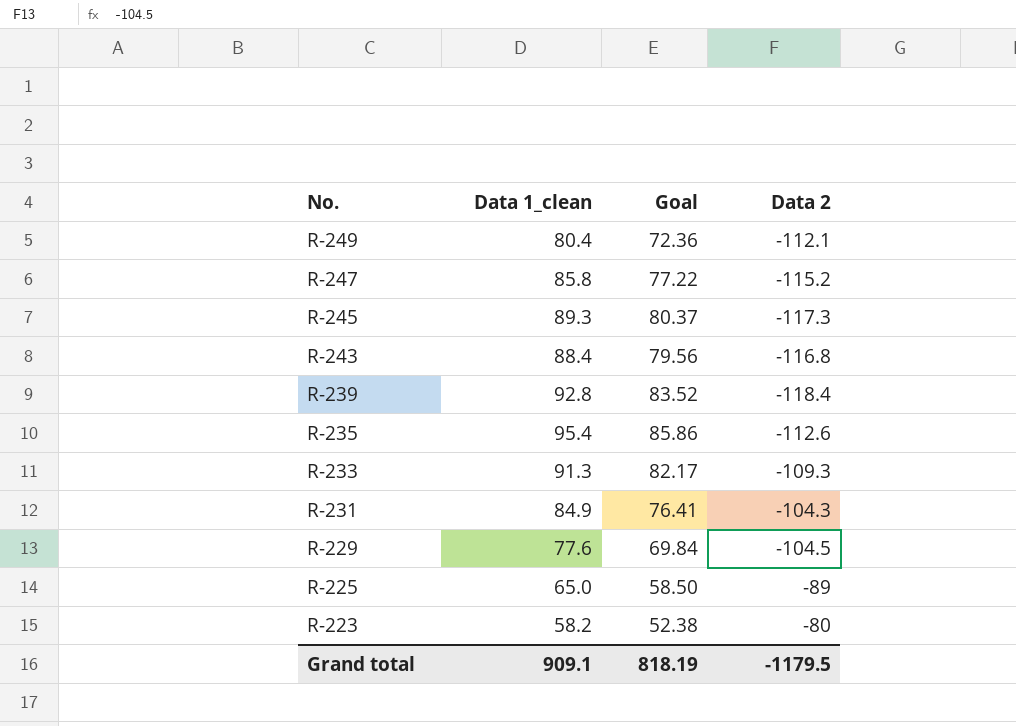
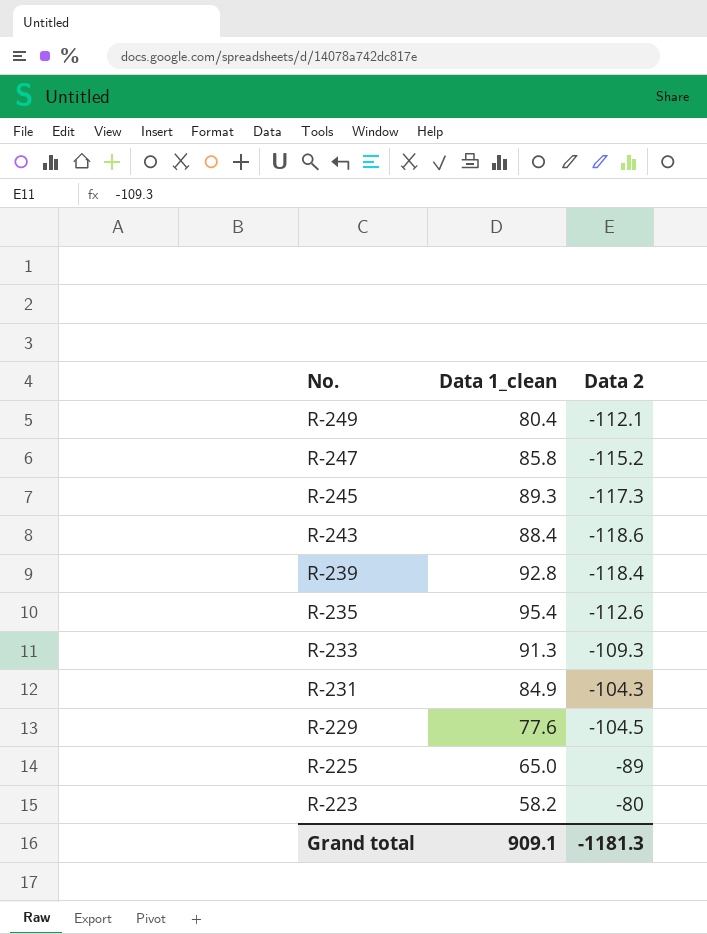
column Goal | formula: [Data 1_clean] * 0.9 -> none
R-243 | Data 2: -116.8 -> -118.6
Grand total | Data 2: -1179.5 -> -1181.3

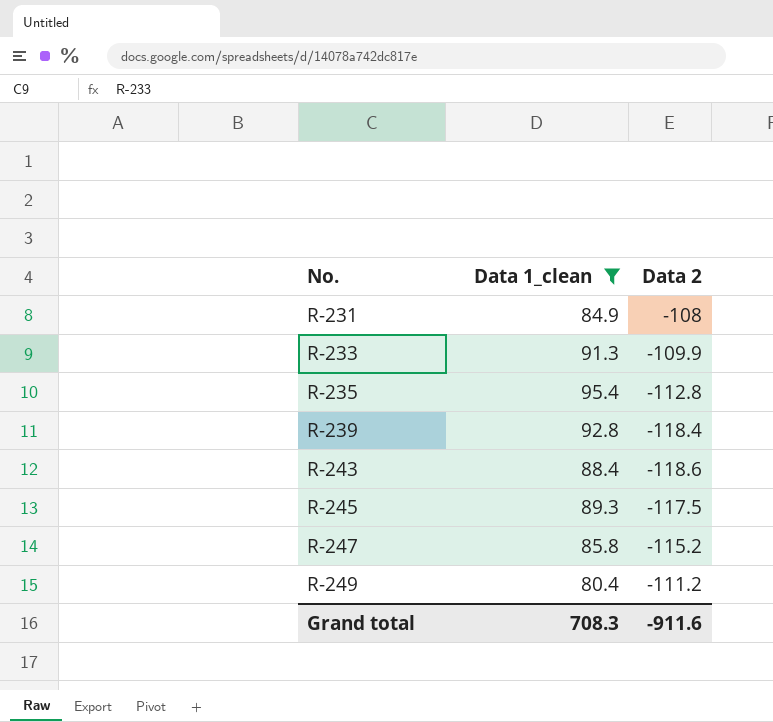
filter: none -> Data 1_clean >= 80.4
row order: No. descending -> No. ascending
R-231 | Data 2: -104.3 -> -108
R-233 | Data 2: -109.3 -> -109.9
R-235 | Data 2: -112.6 -> -112.8
R-245 | Data 2: -117.3 -> -117.5
R-249 | Data 2: -112.1 -> -111.2
Grand total | Data 1_clean: 909.1 -> 708.3
Grand total | Data 2: -1181.3 -> -911.6

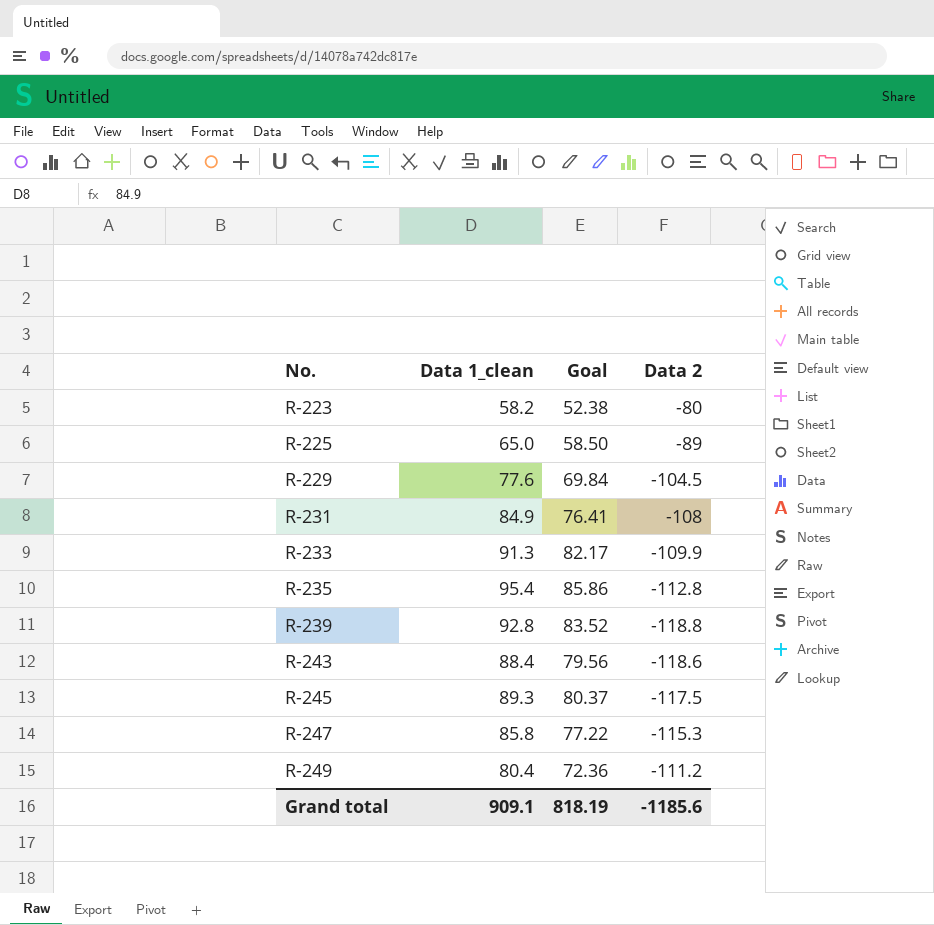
filter: Data 1_clean >= 80.4 -> none
column Goal | formula: none -> [Data 1_clean] * 0.9
R-239 | Data 2: -118.4 -> -118.8
R-247 | Data 2: -115.2 -> -115.3
Grand total | Data 1_clean: 708.3 -> 909.1
Grand total | Data 2: -911.6 -> -1185.6

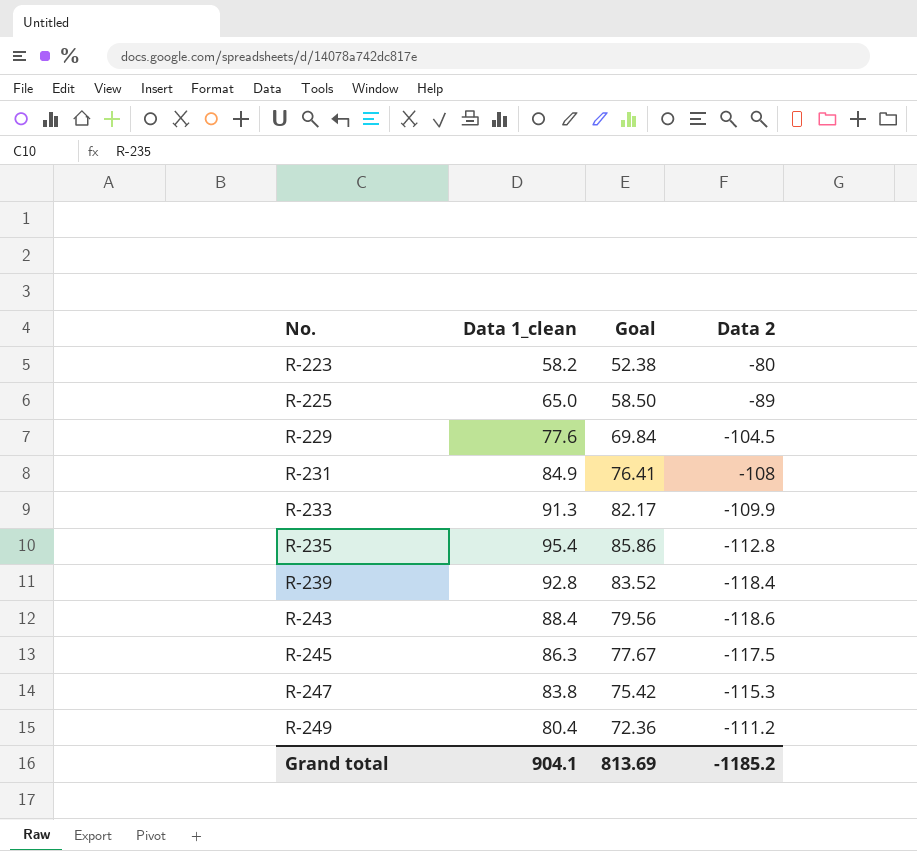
R-239 | Data 2: -118.8 -> -118.4
R-245 | Data 1_clean: 89.3 -> 86.3
R-245 | Goal: 80.37 -> 77.67
R-247 | Data 1_clean: 85.8 -> 83.8
R-247 | Goal: 77.22 -> 75.42
Grand total | Data 1_clean: 909.1 -> 904.1
Grand total | Goal: 818.19 -> 813.69
Grand total | Data 2: -1185.6 -> -1185.2

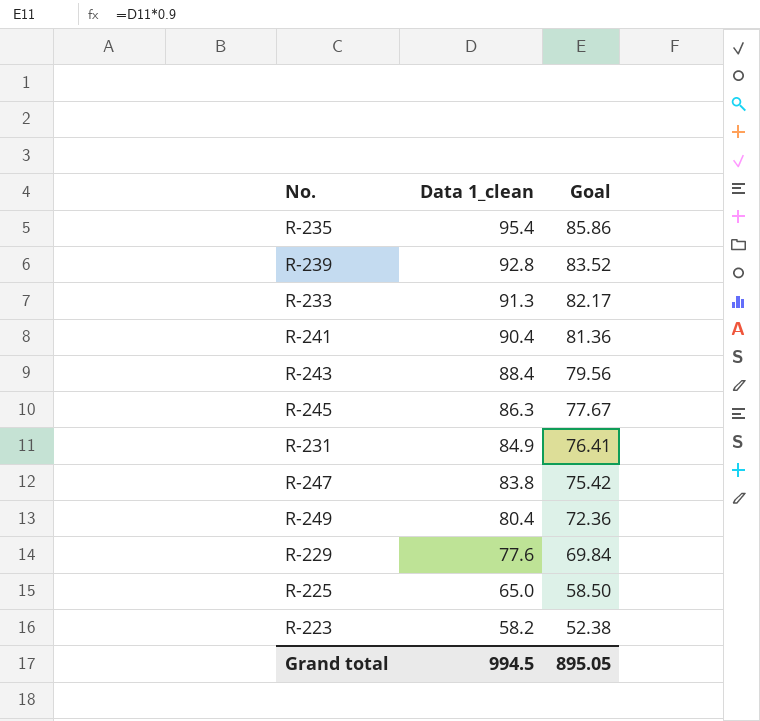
row order: No. ascending -> Data 1_clean descending
column Data 2 | position: 4 -> none
row R-241: none -> 90.4 | 81.36
Grand total | Data 1_clean: 904.1 -> 994.5
Grand total | Goal: 813.69 -> 895.05

